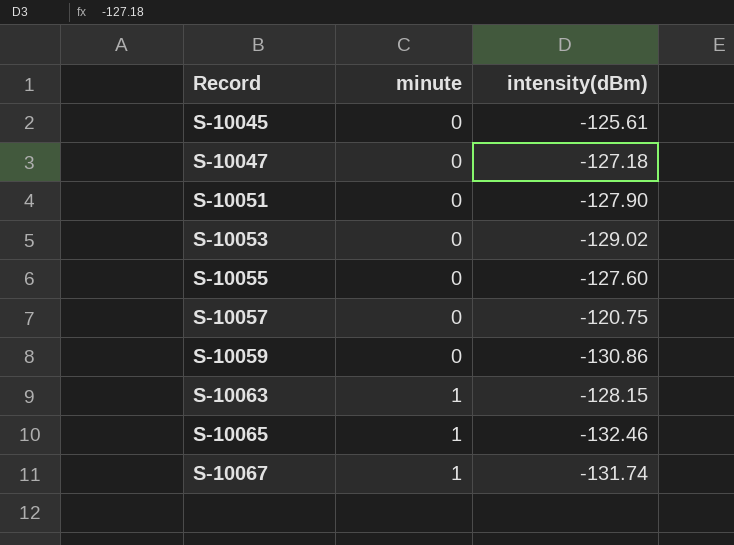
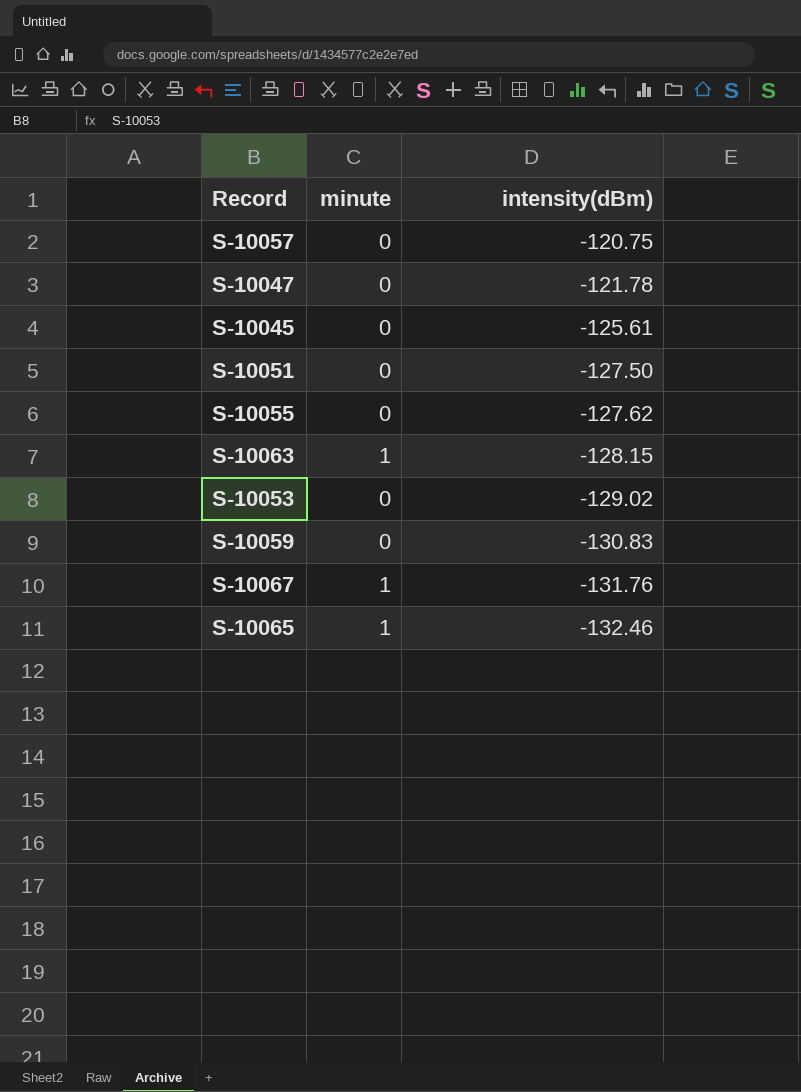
row order: Record ascending -> intensity(dBm) descending
S-10047 | intensity(dBm): -127.18 -> -121.78
S-10051 | intensity(dBm): -127.90 -> -127.50
S-10055 | intensity(dBm): -127.60 -> -127.62
S-10059 | intensity(dBm): -130.86 -> -130.83
S-10067 | intensity(dBm): -131.74 -> -131.76

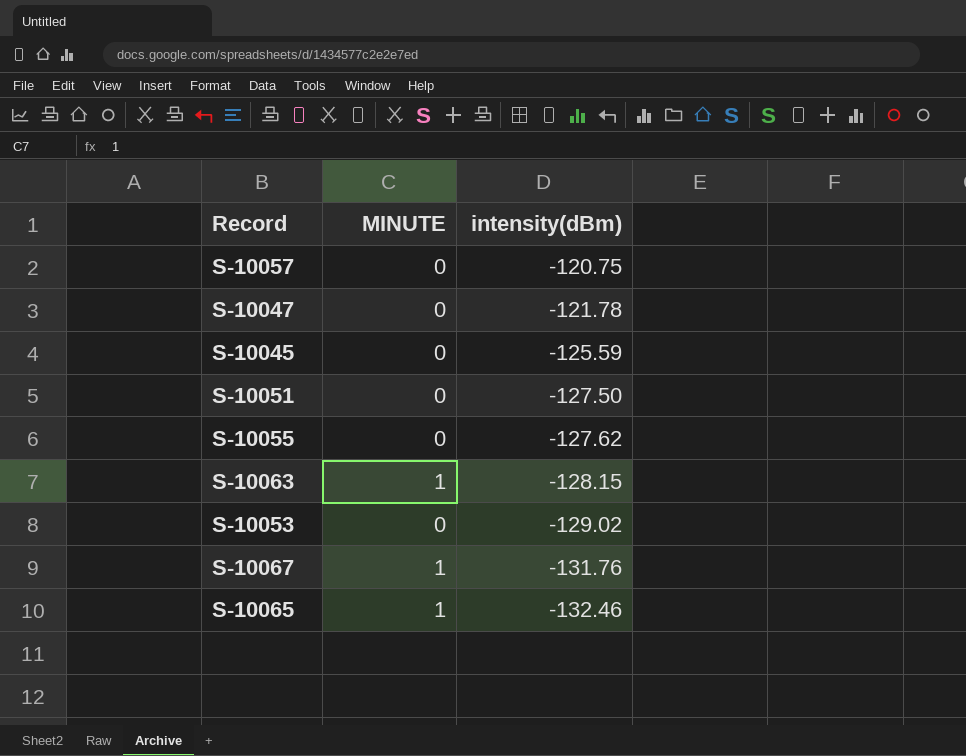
column name: minute -> MINUTE
row S-10059: 0 | -130.83 -> none
S-10045 | intensity(dBm): -125.61 -> -125.59

